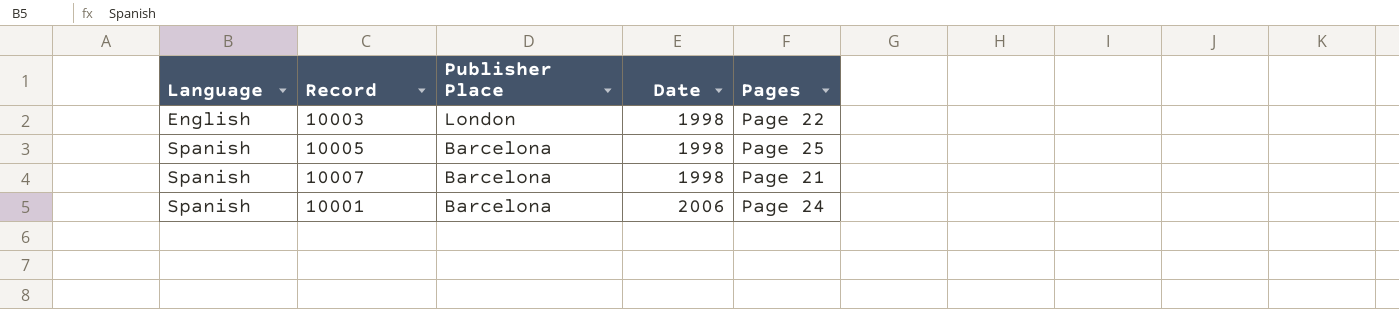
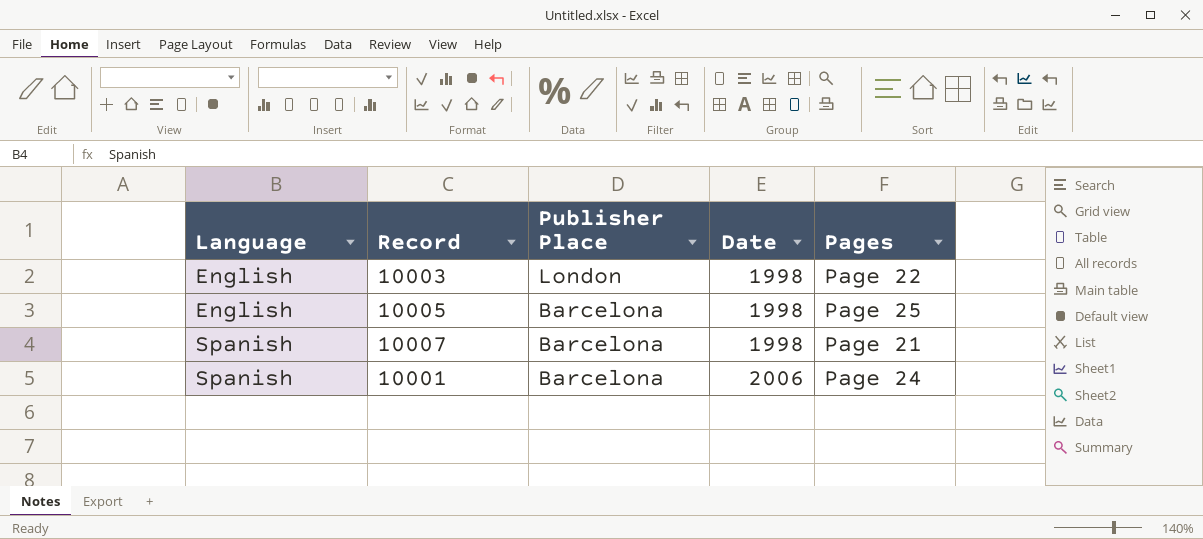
10005 | Language: Spanish -> English

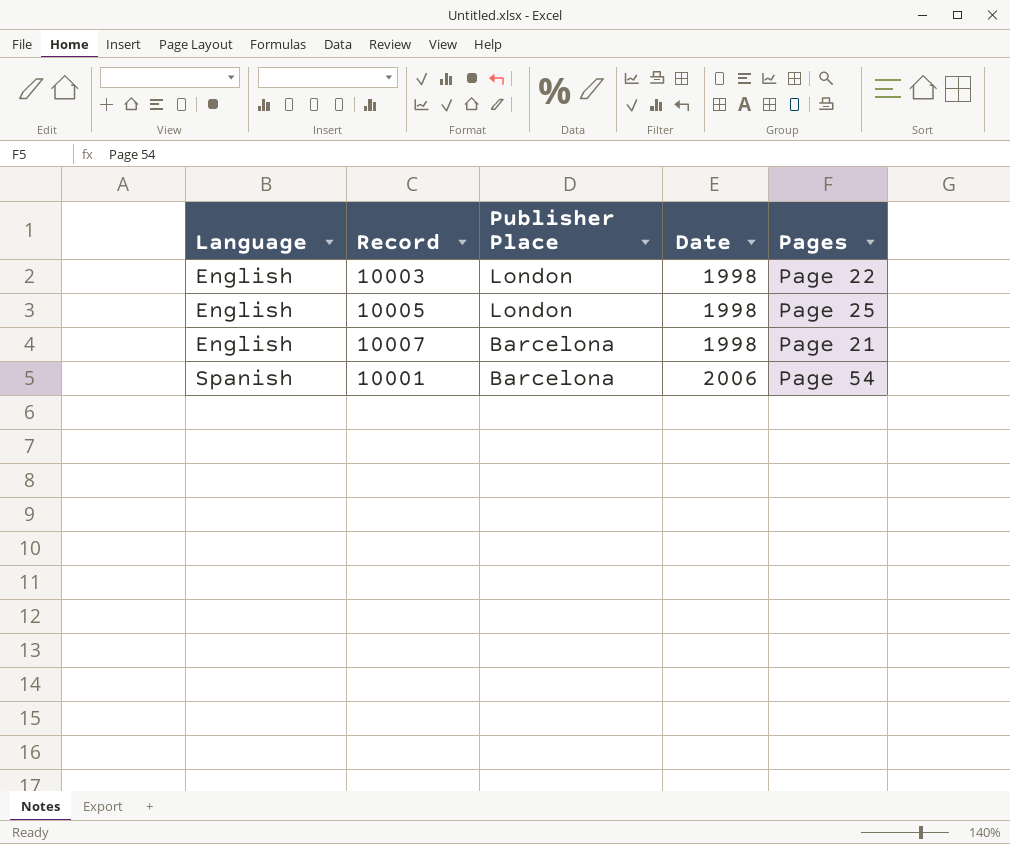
10005 | Publisher Place: Barcelona -> London
10007 | Language: Spanish -> English
10001 | Pages: Page 24 -> Page 54

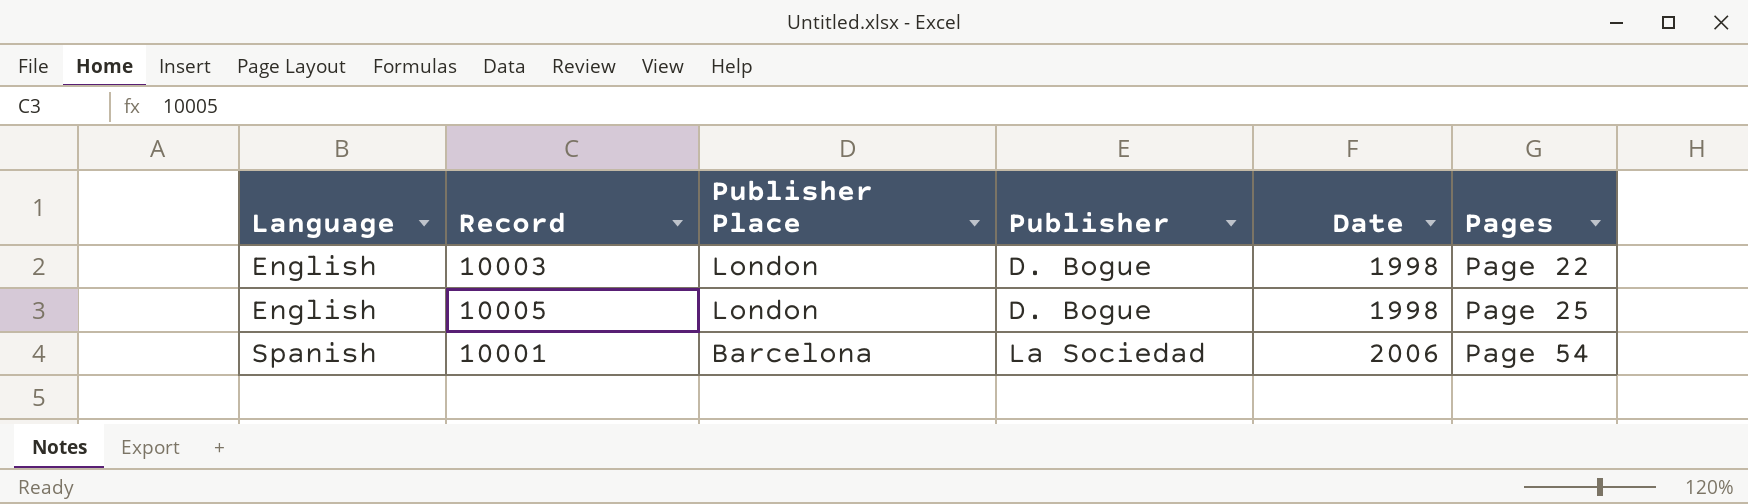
column Publisher | position: none -> 4
row 10007: English | Barcelona | 1998 | Page 21 -> none

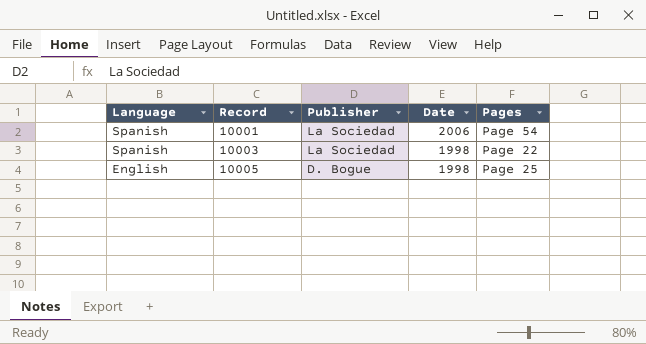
row order: Language ascending -> Language descending
column Publisher Place | position: 3 -> none
10003 | Language: English -> Spanish
10003 | Publisher: D. Bogue -> La Sociedad

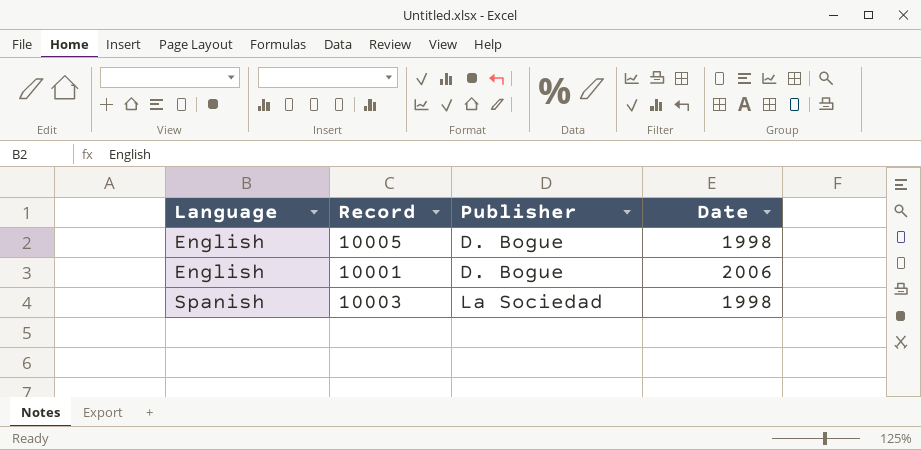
row order: Language descending -> Language ascending
column Pages | position: 5 -> none
10001 | Language: Spanish -> English
10001 | Publisher: La Sociedad -> D. Bogue

